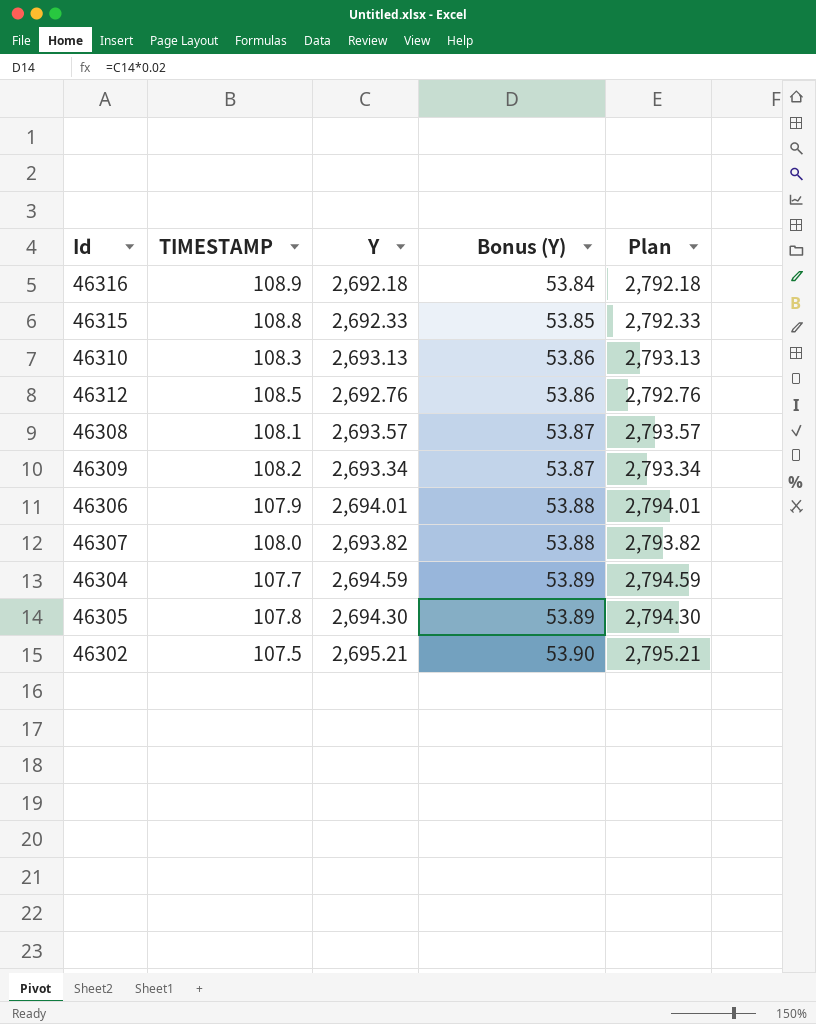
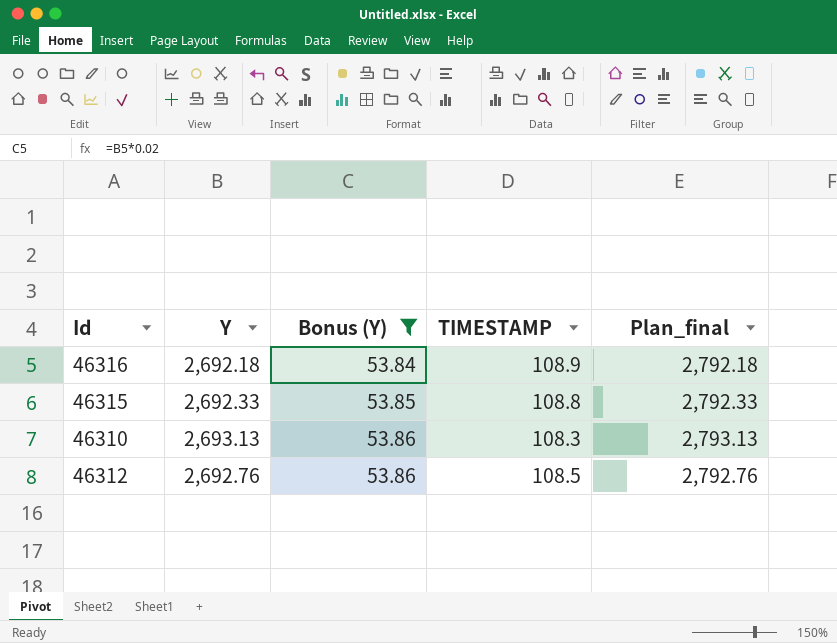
filter: none -> Bonus (Y) <= 53.86
column TIMESTAMP | position: 2 -> 4
column name: Plan -> Plan_final

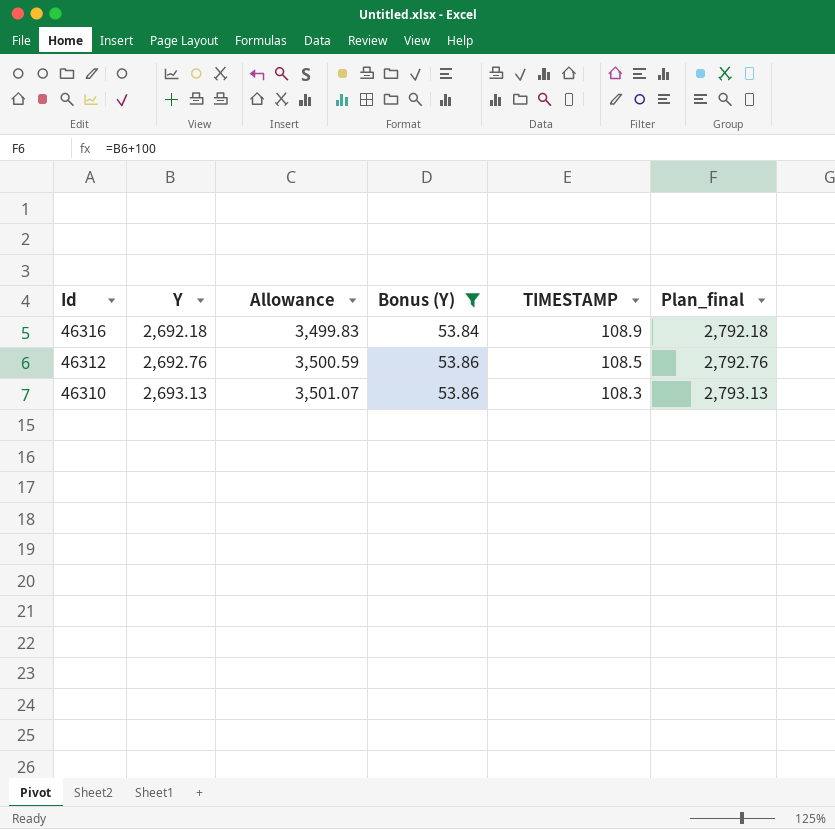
row order: Bonus (Y) ascending -> Id descending
column Allowance | formula: none -> [Y] * 1.3
row 46315: 2,692.33 | 53.85 | 108.8 | 2,792.33 -> none

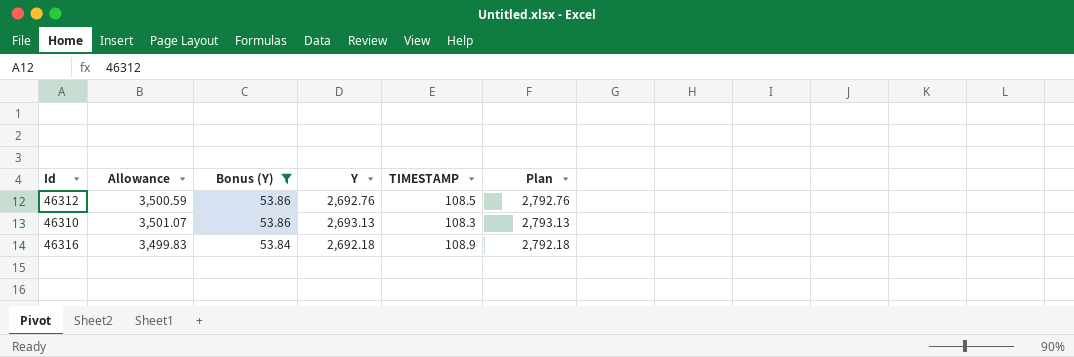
row order: Id descending -> Bonus (Y) descending
column Y | position: 2 -> 4
column name: Plan_final -> Plan

